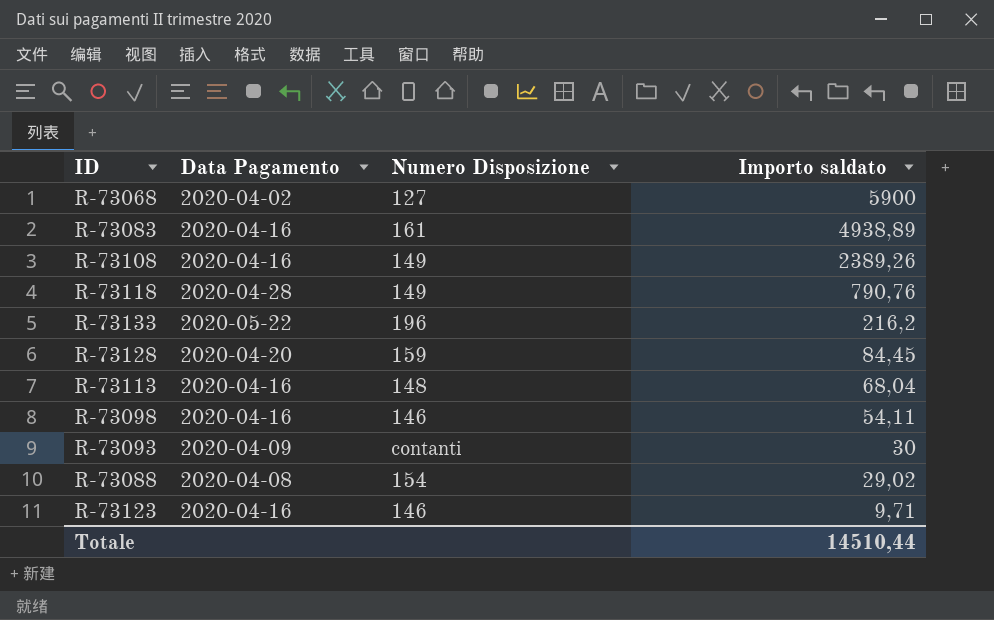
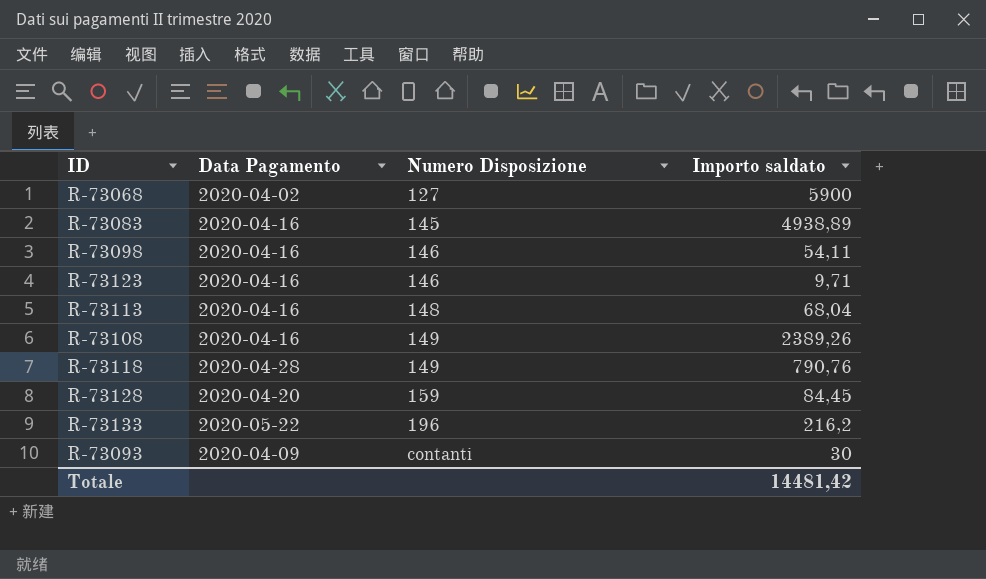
row order: Importo saldato descending -> Numero Disposizione ascending
row R-73088: 2020-04-08 | 154 | 29,02 -> none
R-73083 | Numero Disposizione: 161 -> 145
Totale | Importo saldato: 14510,44 -> 14481,42

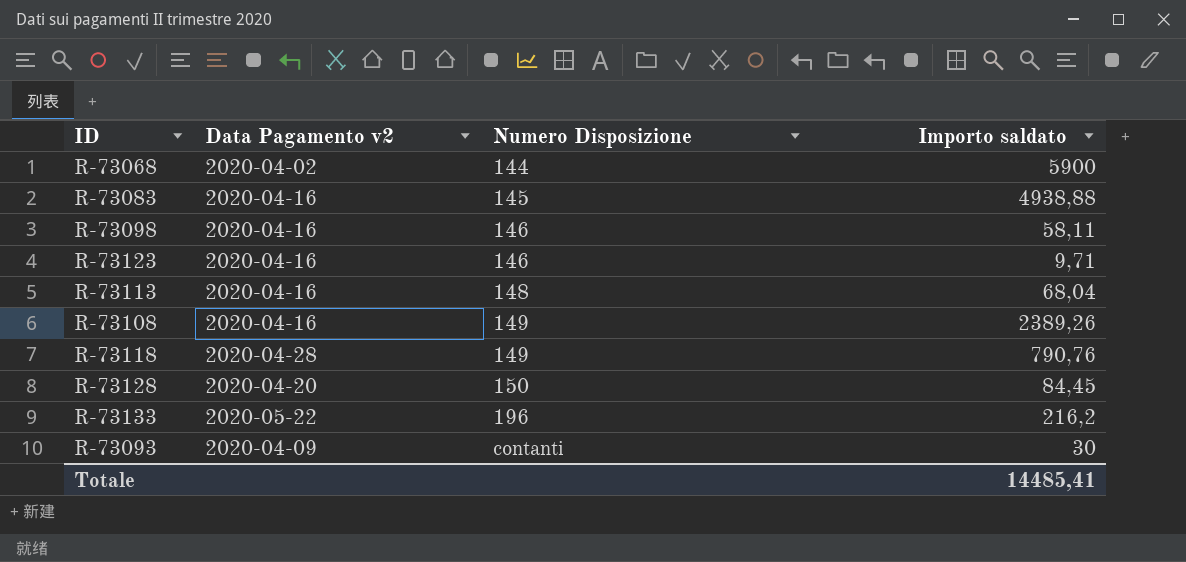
column name: Data Pagamento -> Data Pagamento v2
R-73068 | Numero Disposizione: 127 -> 144
R-73083 | Importo saldato: 4938,89 -> 4938,88
R-73098 | Importo saldato: 54,11 -> 58,11
R-73128 | Numero Disposizione: 159 -> 150
Totale | Importo saldato: 14481,42 -> 14485,41

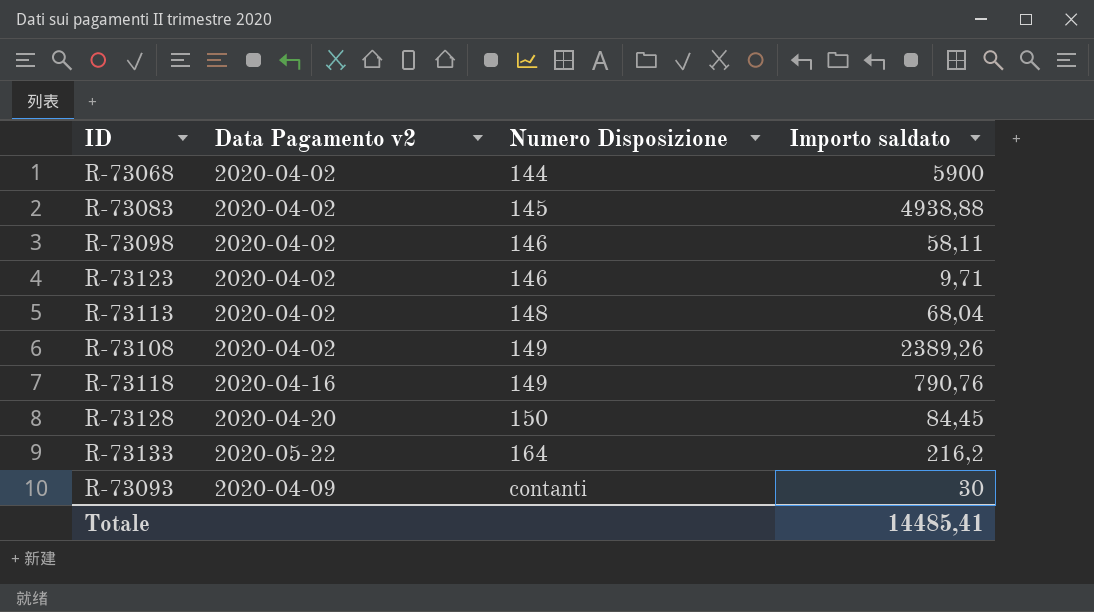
R-73083 | Data Pagamento v2: 2020-04-16 -> 2020-04-02
R-73098 | Data Pagamento v2: 2020-04-16 -> 2020-04-02
R-73123 | Data Pagamento v2: 2020-04-16 -> 2020-04-02
R-73113 | Data Pagamento v2: 2020-04-16 -> 2020-04-02
R-73108 | Data Pagamento v2: 2020-04-16 -> 2020-04-02
R-73118 | Data Pagamento v2: 2020-04-28 -> 2020-04-16
R-73133 | Numero Disposizione: 196 -> 164

